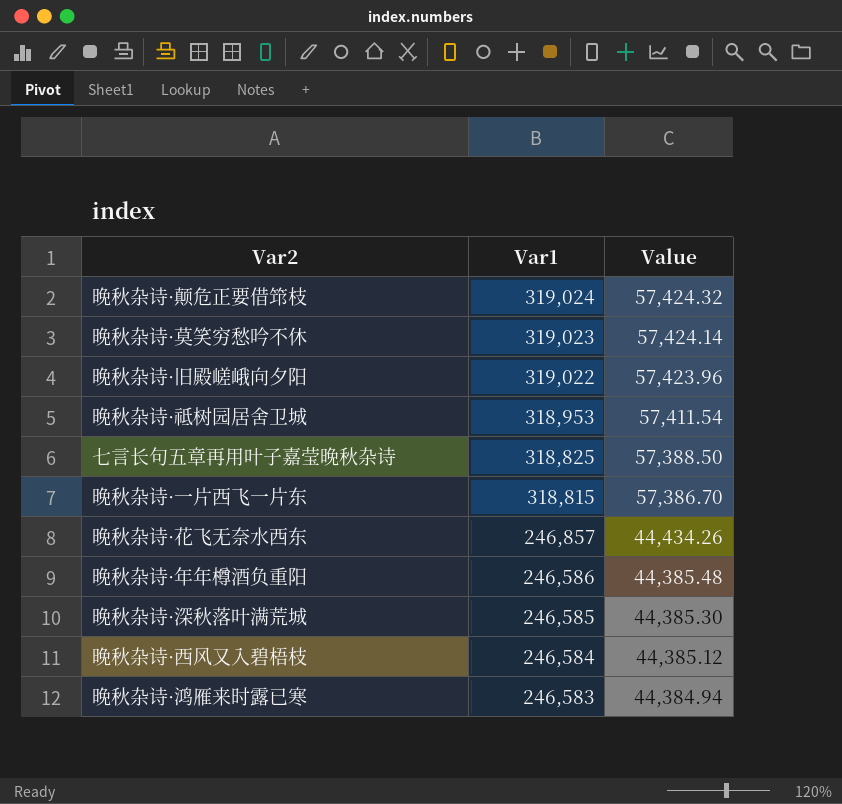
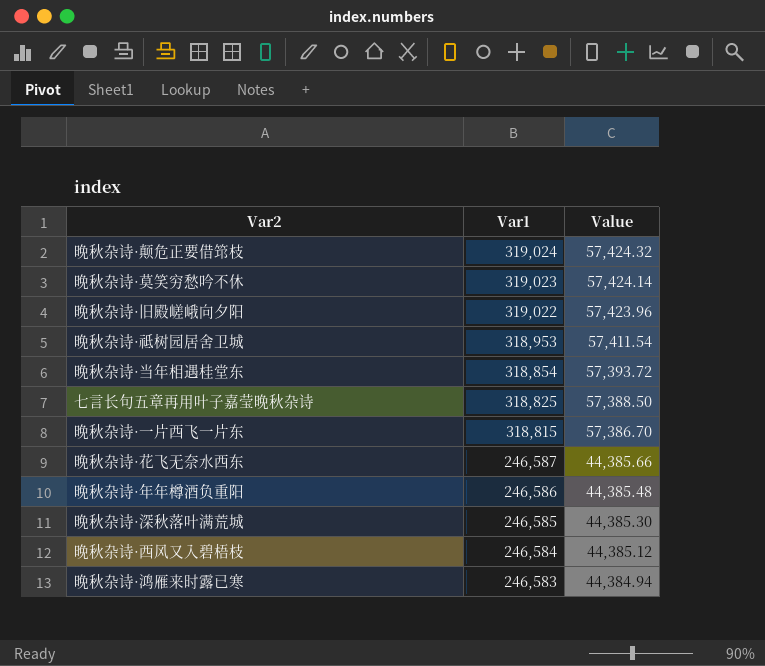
row 晚秋杂诗·当年相遇桂堂东: none -> 318,854 | 57,393.72
晚秋杂诗·花飞无奈水西东 | Var1: 246,857 -> 246,587
晚秋杂诗·花飞无奈水西东 | Value: 44,434.26 -> 44,385.66

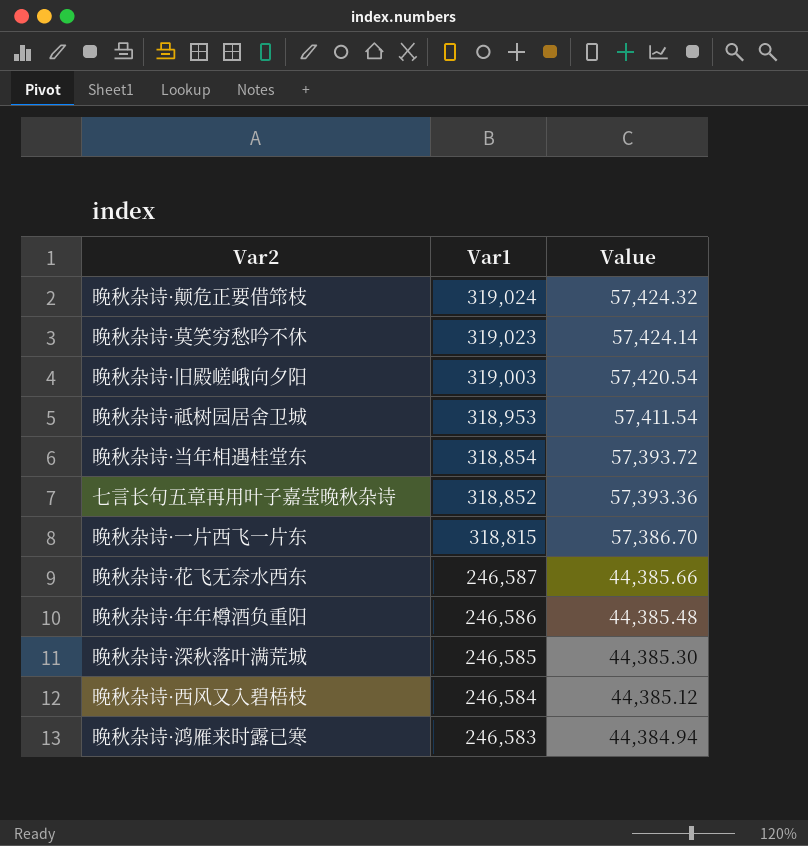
晚秋杂诗·旧殿嵯峨向夕阳 | Var1: 319,022 -> 319,003
晚秋杂诗·旧殿嵯峨向夕阳 | Value: 57,423.96 -> 57,420.54
七言长句五章再用叶子嘉莹晚秋杂诗 | Var1: 318,825 -> 318,852
七言长句五章再用叶子嘉莹晚秋杂诗 | Value: 57,388.50 -> 57,393.36

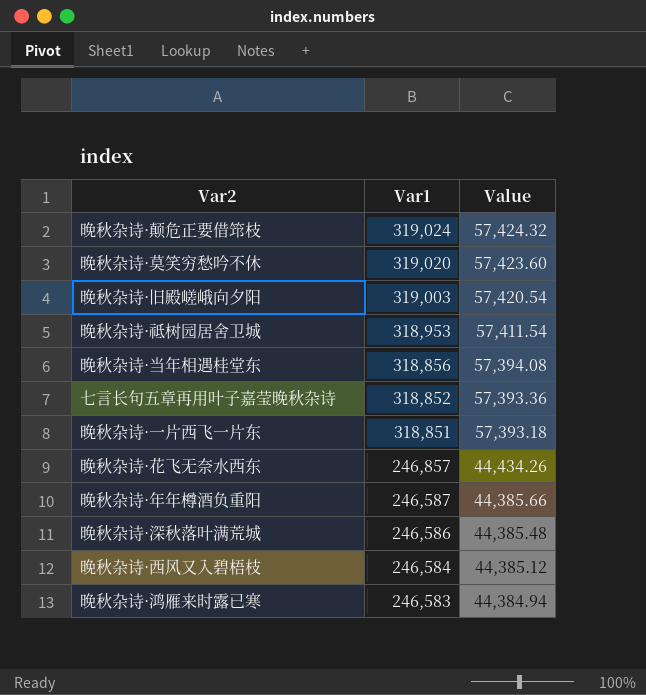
晚秋杂诗·莫笑穷愁吟不休 | Var1: 319,023 -> 319,020
晚秋杂诗·莫笑穷愁吟不休 | Value: 57,424.14 -> 57,423.60
晚秋杂诗·当年相遇桂堂东 | Var1: 318,854 -> 318,856
晚秋杂诗·当年相遇桂堂东 | Value: 57,393.72 -> 57,394.08
晚秋杂诗·一片西飞一片东 | Var1: 318,815 -> 318,851
晚秋杂诗·一片西飞一片东 | Value: 57,386.70 -> 57,393.18
晚秋杂诗·花飞无奈水西东 | Var1: 246,587 -> 246,857
晚秋杂诗·花飞无奈水西东 | Value: 44,385.66 -> 44,434.26
晚秋杂诗·年年樽酒负重阳 | Var1: 246,586 -> 246,587
晚秋杂诗·年年樽酒负重阳 | Value: 44,385.48 -> 44,385.66
晚秋杂诗·深秋落叶满荒城 | Var1: 246,585 -> 246,586
晚秋杂诗·深秋落叶满荒城 | Value: 44,385.30 -> 44,385.48

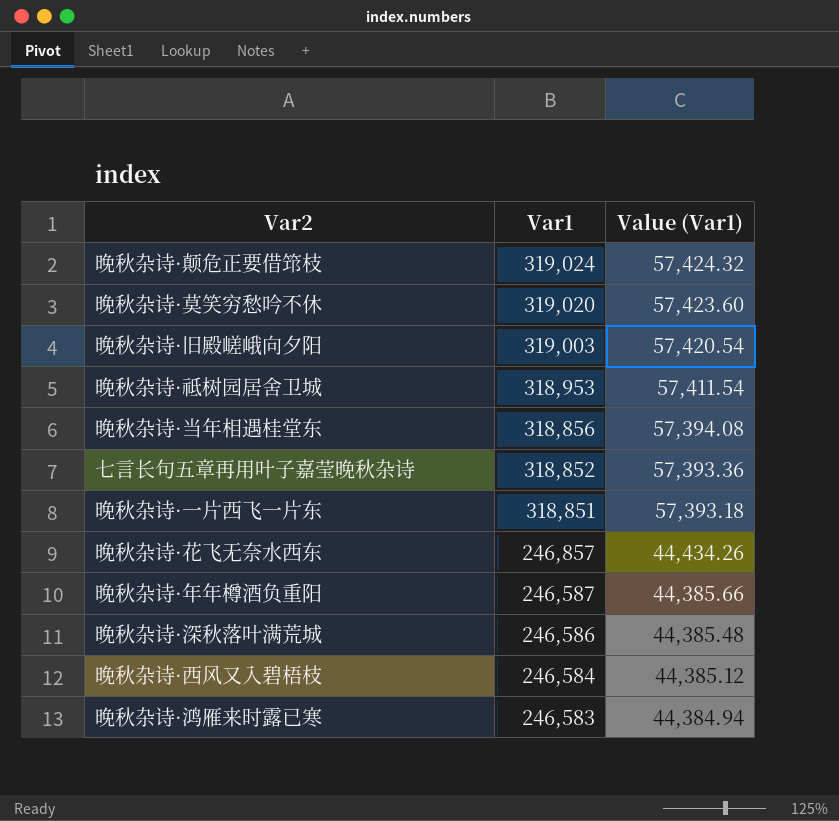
column name: Value -> Value (Var1)

